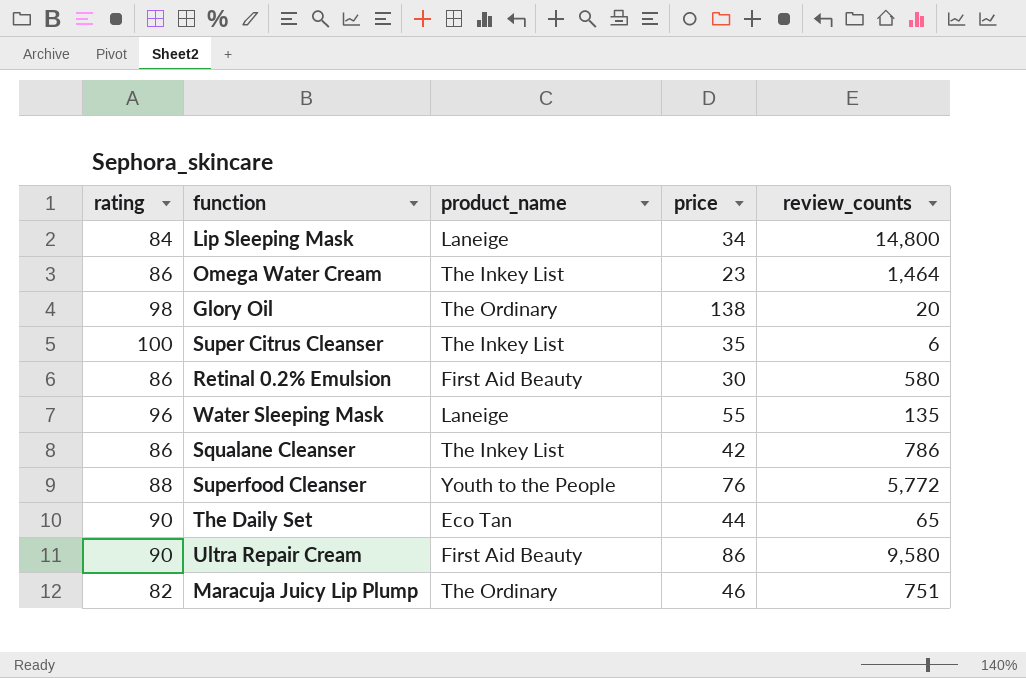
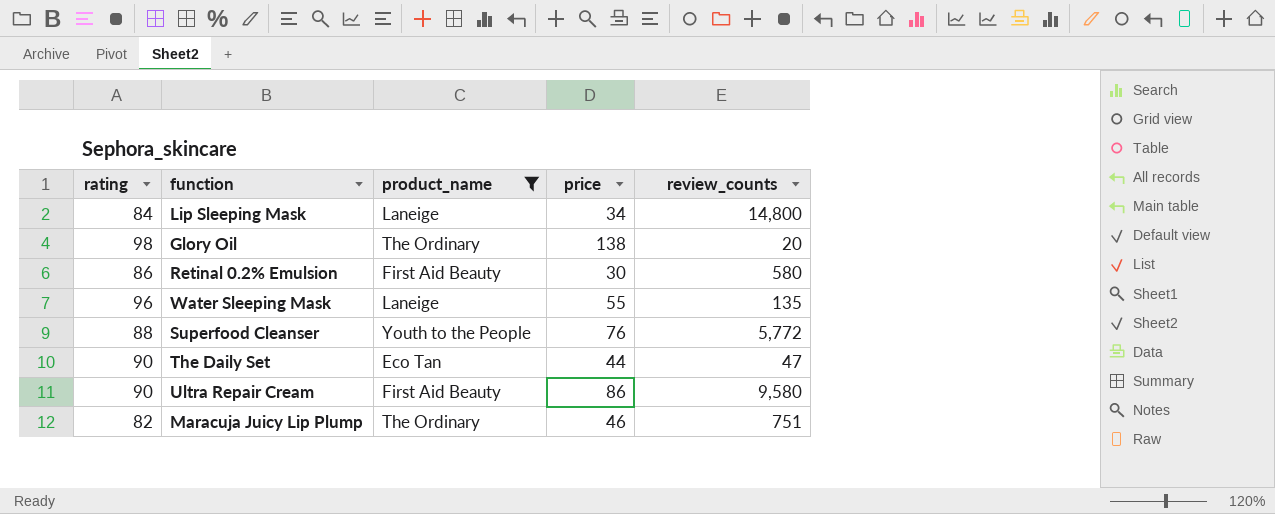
filter: none -> product_name != The Inkey List
The Daily Set | review_counts: 65 -> 47

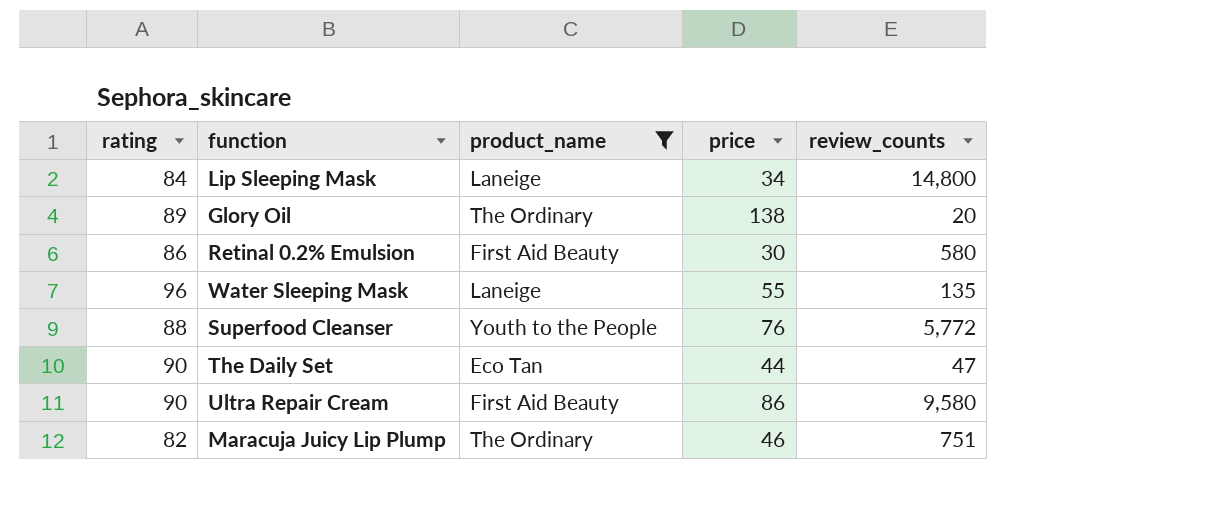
Glory Oil | rating: 98 -> 89

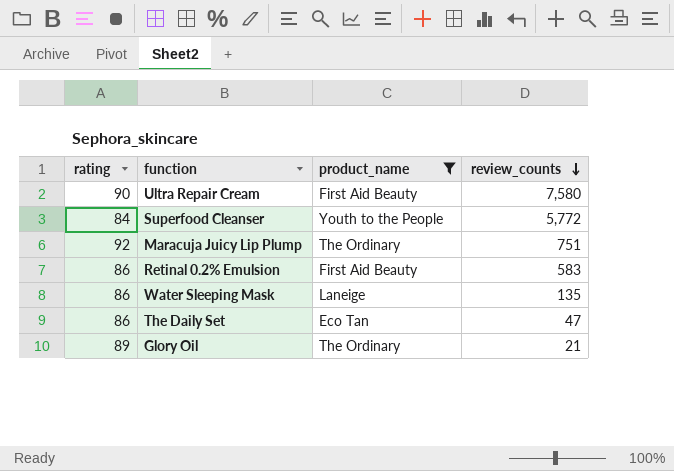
row order: none -> review_counts descending
column price | position: 4 -> none
row Lip Sleeping Mask: 84 | Laneige | 34 | 14,800 -> none
Ultra Repair Cream | review_counts: 9,580 -> 7,580
Superfood Cleanser | rating: 88 -> 84
Maracuja Juicy Lip Plump | rating: 82 -> 92
Retinal 0.2% Emulsion | review_counts: 580 -> 583
Water Sleeping Mask | rating: 96 -> 86
The Daily Set | rating: 90 -> 86
Glory Oil | review_counts: 20 -> 21

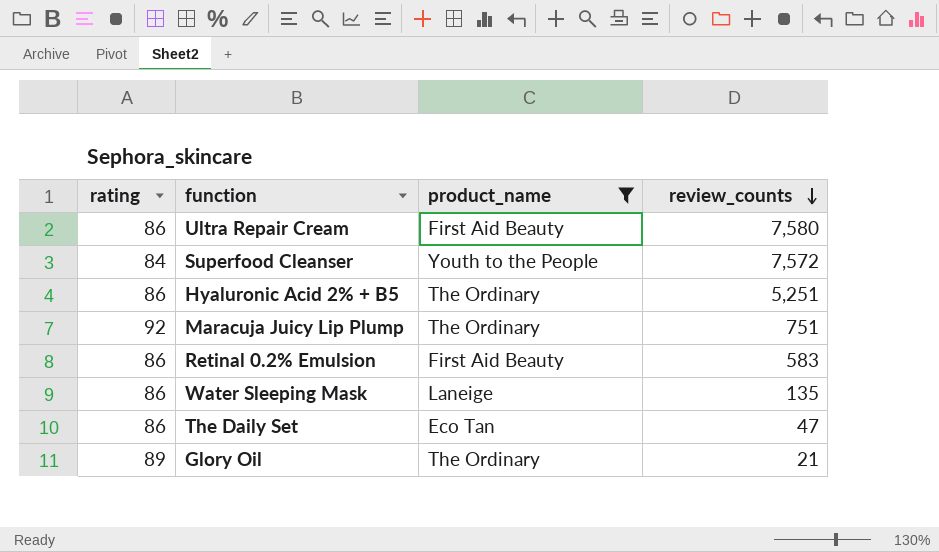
Ultra Repair Cream | rating: 90 -> 86
Superfood Cleanser | review_counts: 5,772 -> 7,572
row Hyaluronic Acid 2% + B5: none -> 86 | The Ordinary | 5,251

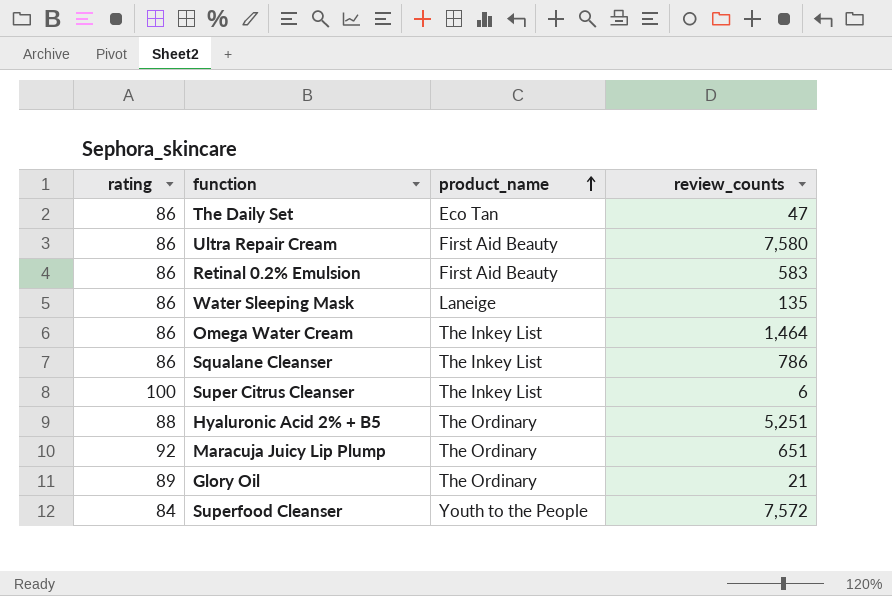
filter: product_name != The Inkey List -> none
row order: review_counts descending -> product_name ascending
Hyaluronic Acid 2% + B5 | rating: 86 -> 88
Maracuja Juicy Lip Plump | review_counts: 751 -> 651

